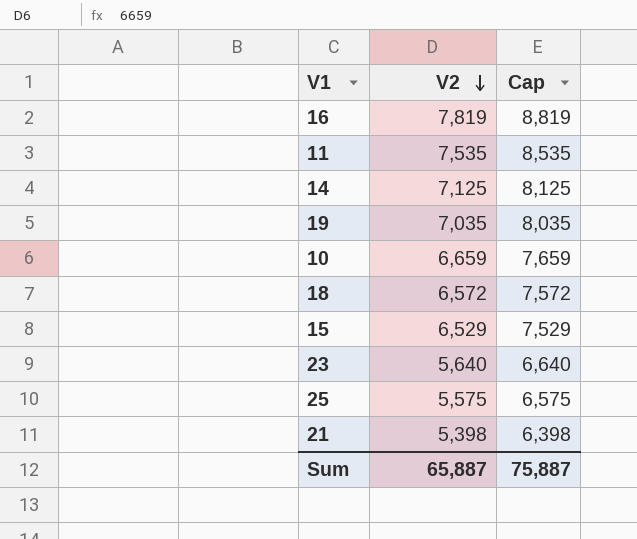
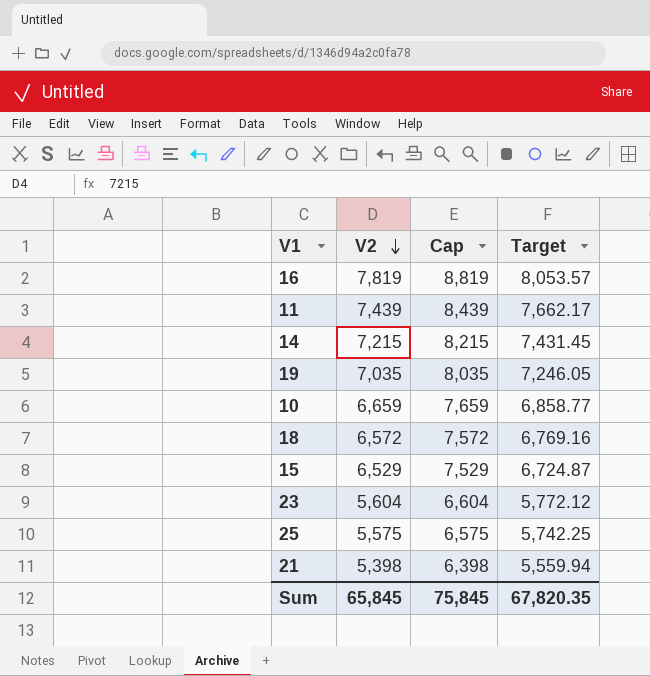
column Target | formula: none -> [V2] * 1.03
11 | V2: 7,535 -> 7,439
11 | Cap: 8,535 -> 8,439
14 | V2: 7,125 -> 7,215
14 | Cap: 8,125 -> 8,215
23 | V2: 5,640 -> 5,604
23 | Cap: 6,640 -> 6,604
Sum | V2: 65,887 -> 65,845
Sum | Cap: 75,887 -> 75,845

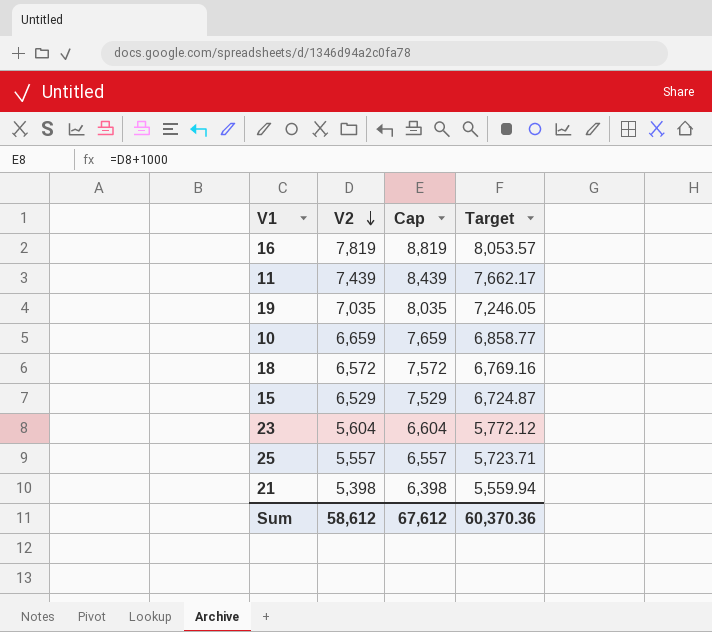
row 14: 7,215 | 8,215 | 7,431.45 -> none
25 | V2: 5,575 -> 5,557
25 | Cap: 6,575 -> 6,557
25 | Target: 5,742.25 -> 5,723.71
Sum | V2: 65,845 -> 58,612
Sum | Cap: 75,845 -> 67,612
Sum | Target: 67,820.35 -> 60,370.36

